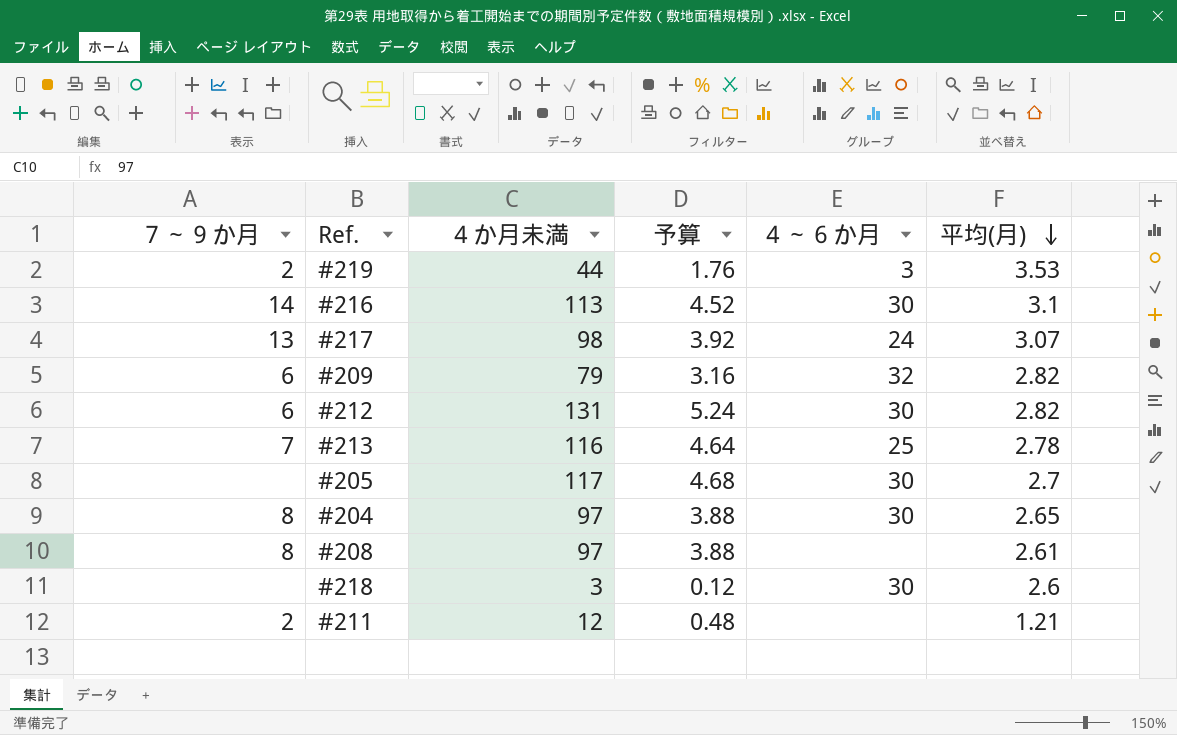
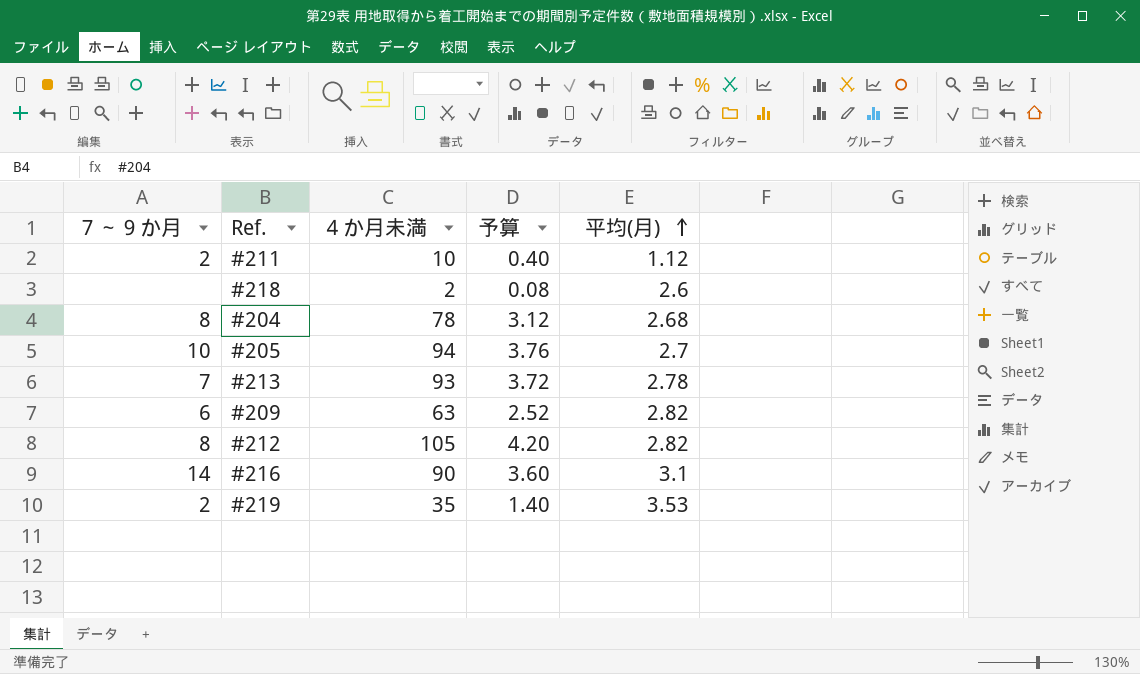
row order: 平均(月) descending -> 平均(月) ascending
column ４～６か月 | position: 5 -> none
row #217: 13 | 98 | 3.92 | 24 | 3.07 -> none
row #208: 8 | 97 | 3.88 | none | 2.61 -> none
#211 | ４か月未満: 12 -> 10
#211 | 予算: 0.48 -> 0.40
#211 | 平均(月): 1.21 -> 1.12
#218 | ４か月未満: 3 -> 2
#218 | 予算: 0.12 -> 0.08
#204 | ４か月未満: 97 -> 78
#204 | 予算: 3.88 -> 3.12
#204 | 平均(月): 2.65 -> 2.68
#205 | ７～９か月: none -> 10
#205 | ４か月未満: 117 -> 94
#205 | 予算: 4.68 -> 3.76
#213 | ４か月未満: 116 -> 93
#213 | 予算: 4.64 -> 3.72
#209 | ４か月未満: 79 -> 63
#209 | 予算: 3.16 -> 2.52
#212 | ７～９か月: 6 -> 8
#212 | ４か月未満: 131 -> 105
#212 | 予算: 5.24 -> 4.20
#216 | ４か月未満: 113 -> 90
#216 | 予算: 4.52 -> 3.60
#219 | ４か月未満: 44 -> 35
#219 | 予算: 1.76 -> 1.40

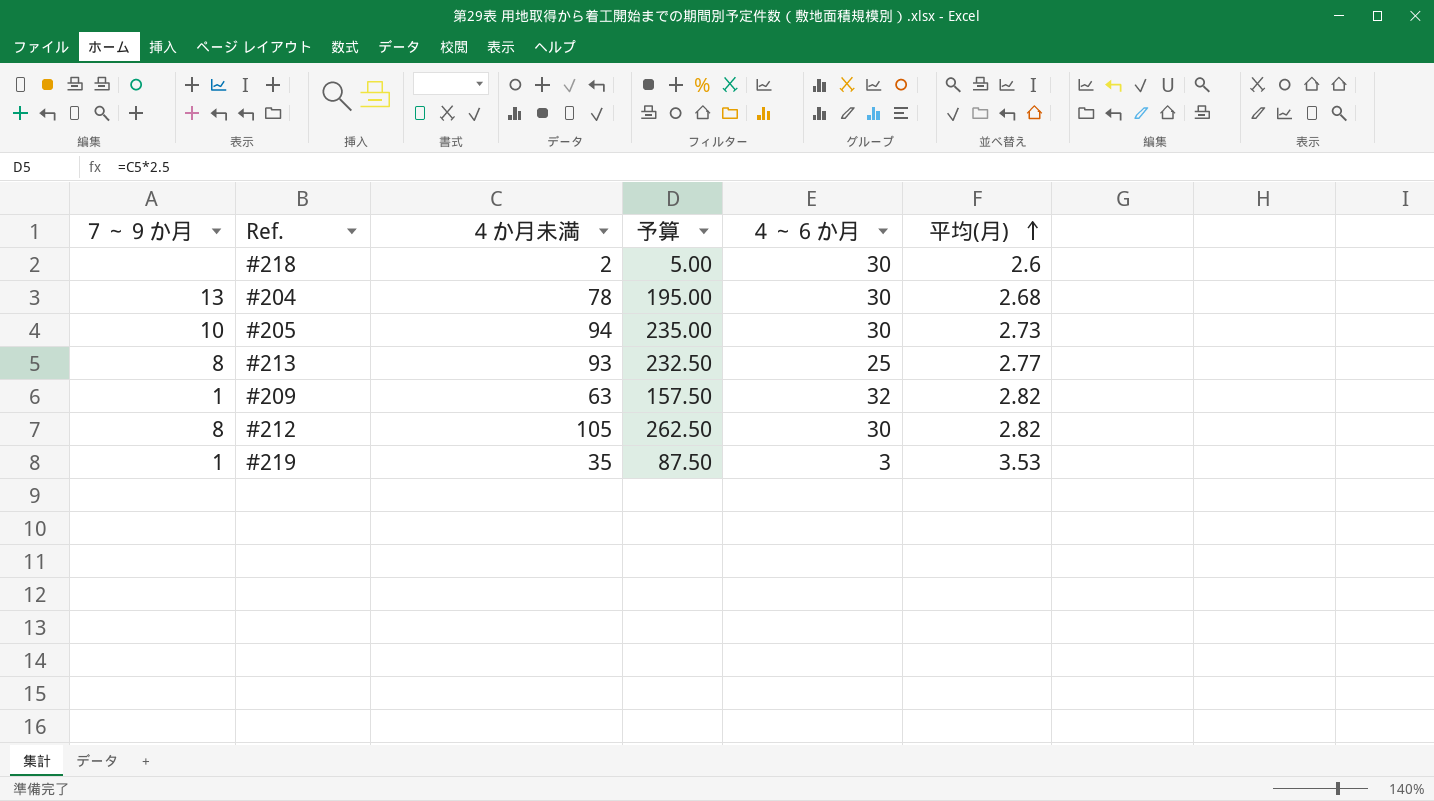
column 予算 | formula: [４か月未満] * 0.04 -> [４か月未満] * 2.5
column ４～６か月 | position: none -> 5
row #211: 2 | 10 | 0.40 | 1.12 -> none
row #216: 14 | 90 | 3.60 | 3.1 -> none
#204 | ７～９か月: 8 -> 13
#205 | 平均(月): 2.7 -> 2.73
#213 | ７～９か月: 7 -> 8
#213 | 平均(月): 2.78 -> 2.77
#209 | ７～９か月: 6 -> 1
#219 | ７～９か月: 2 -> 1

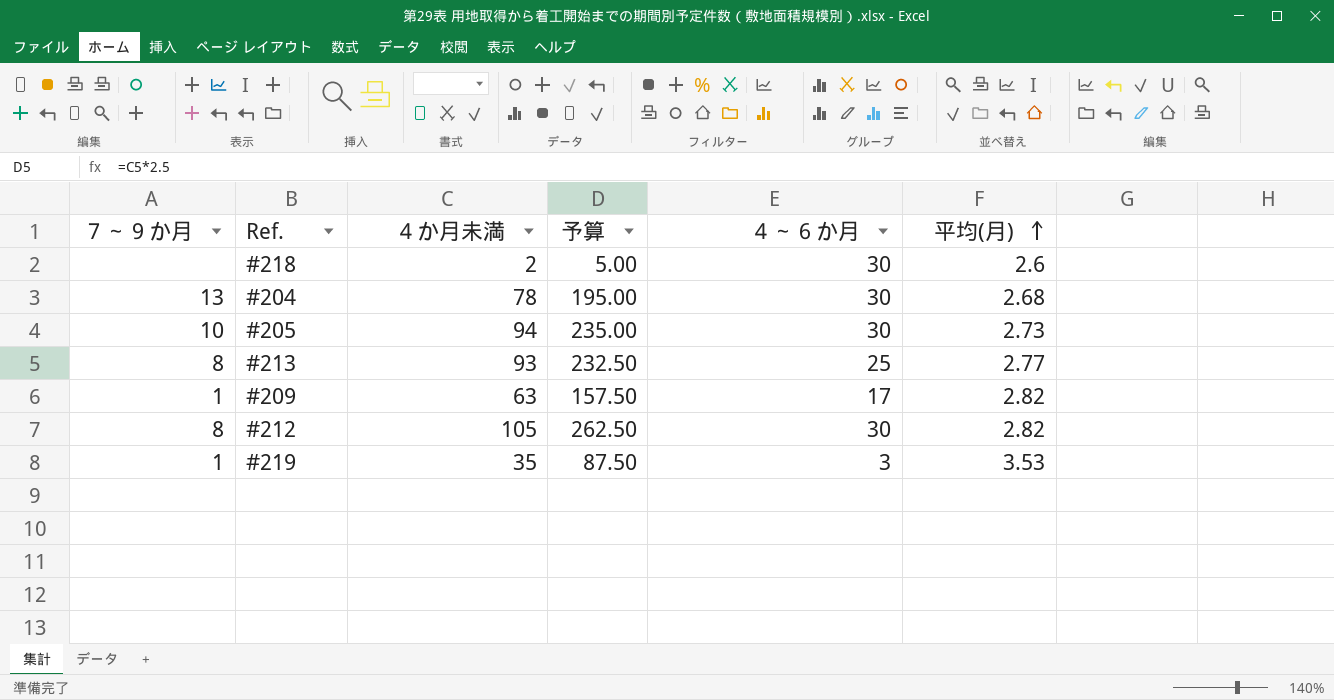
#209 | ４～６か月: 32 -> 17

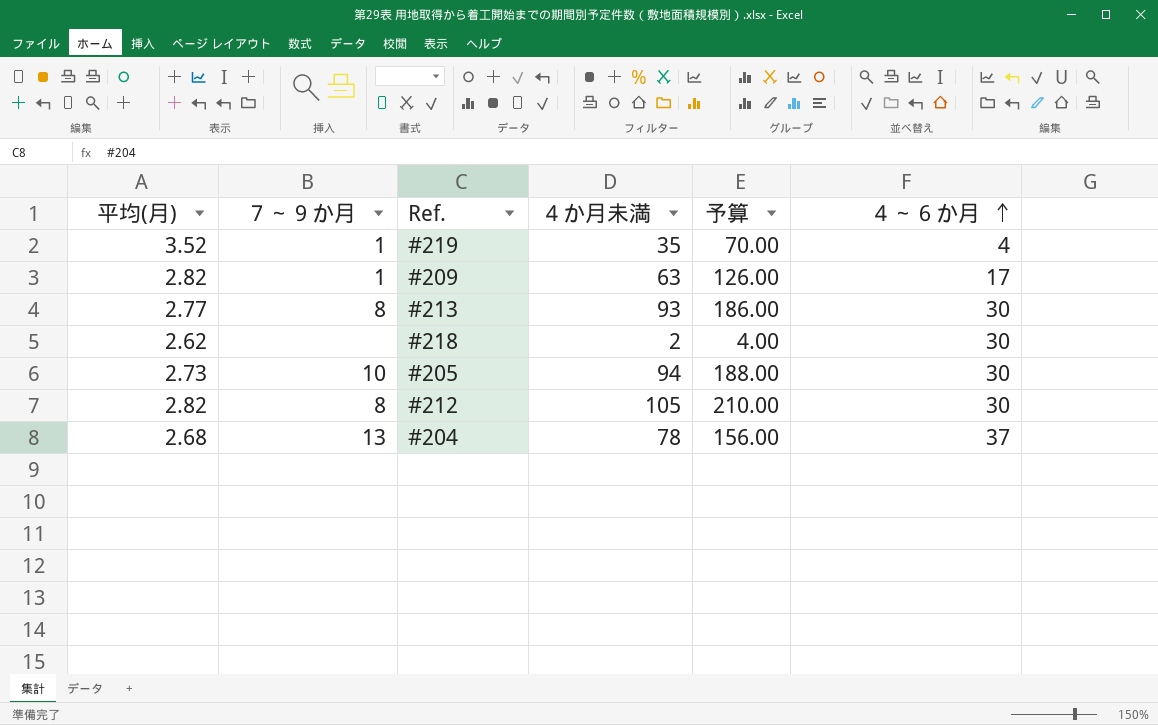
row order: 平均(月) ascending -> ４～６か月 ascending
column 平均(月) | position: 6 -> 1
column 予算 | formula: [４か月未満] * 2.5 -> [４か月未満] * 2
#219 | 平均(月): 3.53 -> 3.52
#219 | ４～６か月: 3 -> 4
#213 | ４～６か月: 25 -> 30
#218 | 平均(月): 2.6 -> 2.62
#204 | ４～６か月: 30 -> 37

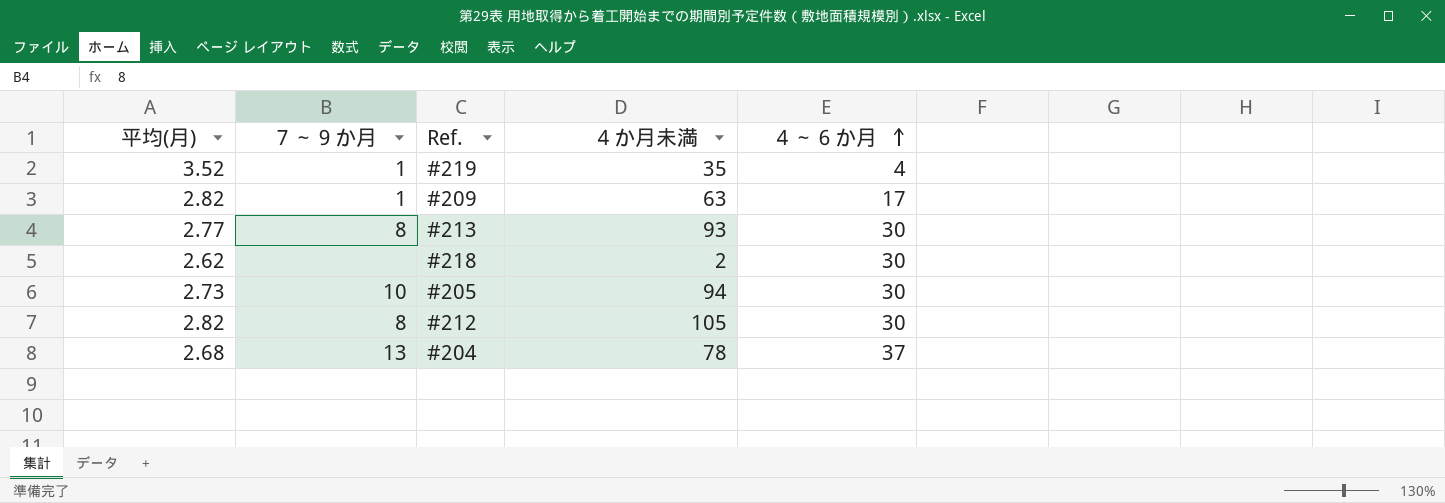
column 予算 | formula: [４か月未満] * 2 -> none

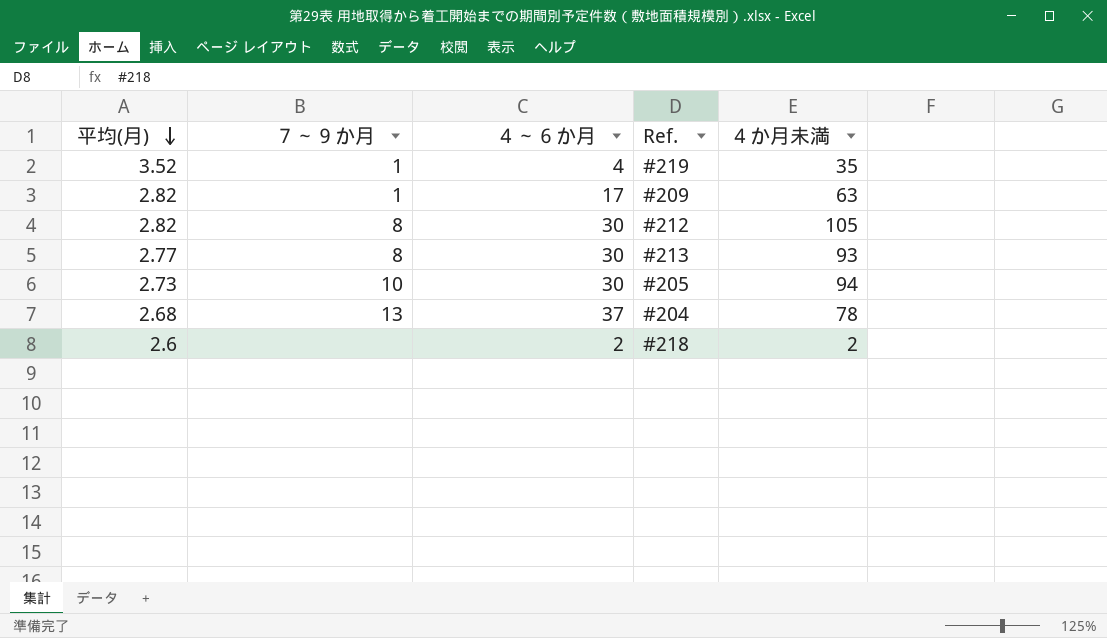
row order: ４～６か月 ascending -> 平均(月) descending
column ４～６か月 | position: 5 -> 3
#218 | 平均(月): 2.62 -> 2.6
#218 | ４～６か月: 30 -> 2

